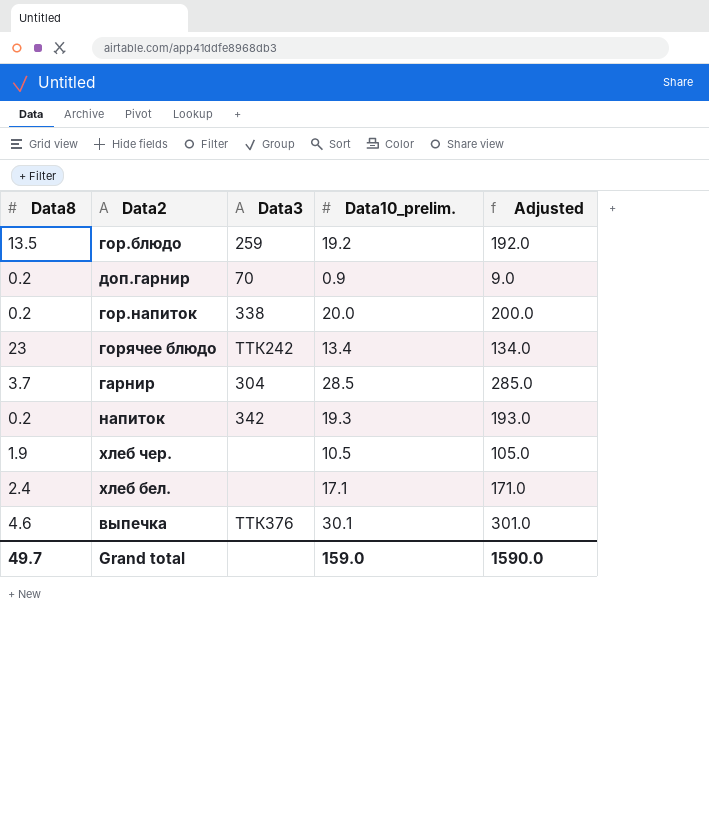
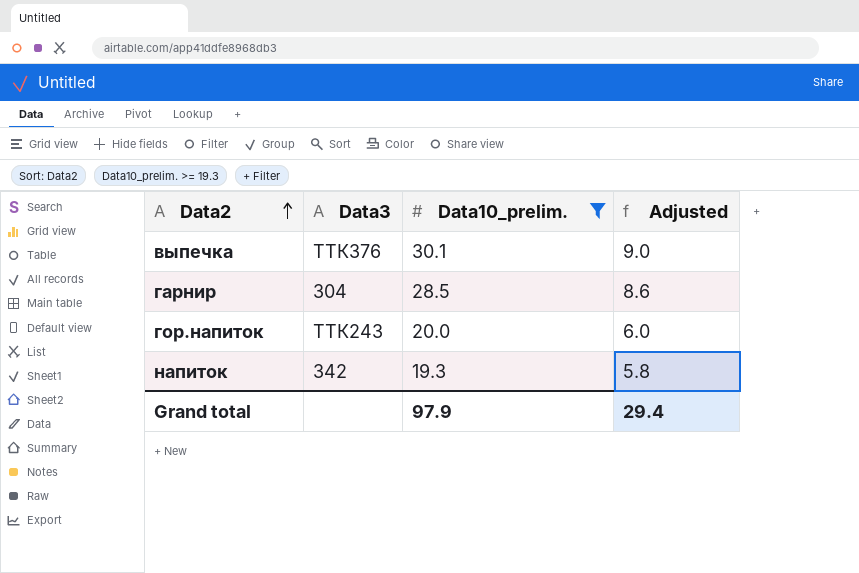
filter: none -> Data10_prelim. >= 19.3
row order: none -> Data2 ascending
column Data8 | position: 1 -> none
column Adjusted | formula: [Data10_prelim.] * 10 -> [Data10_prelim.] * 0.3
гор.напиток | Data3: 338 -> ТТК243
Grand total | Data10_prelim.: 159.0 -> 97.9
Grand total | Adjusted: 1590.0 -> 29.4

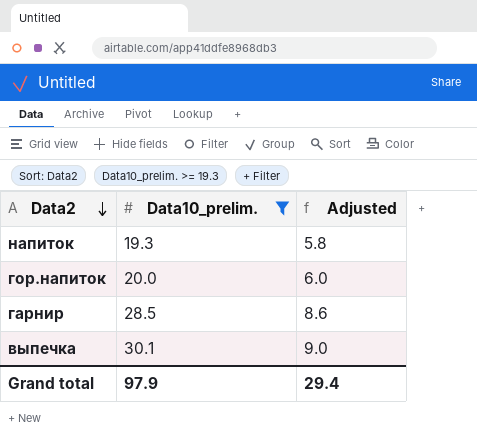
row order: Data2 ascending -> Data2 descending
column Data3 | position: 2 -> none

